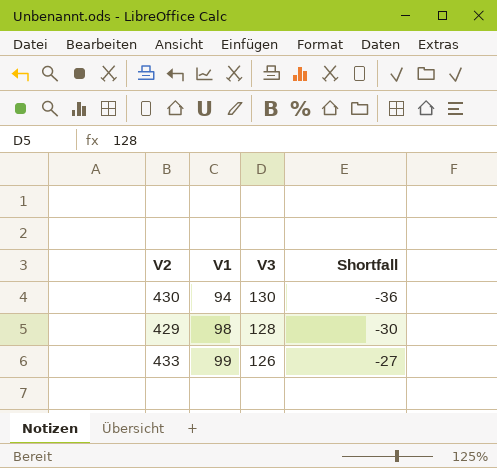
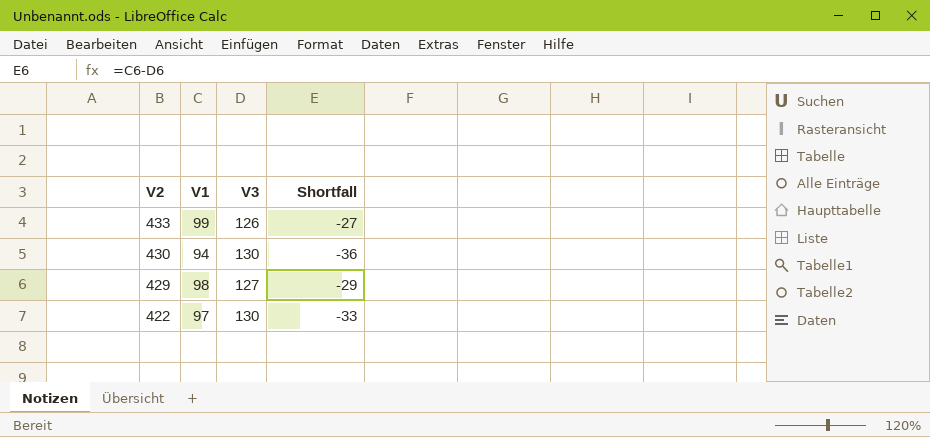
row order: V1 ascending -> V2 descending
429 | V3: 128 -> 127
429 | Shortfall: -30 -> -29
row 422: none -> 97 | 130 | -33

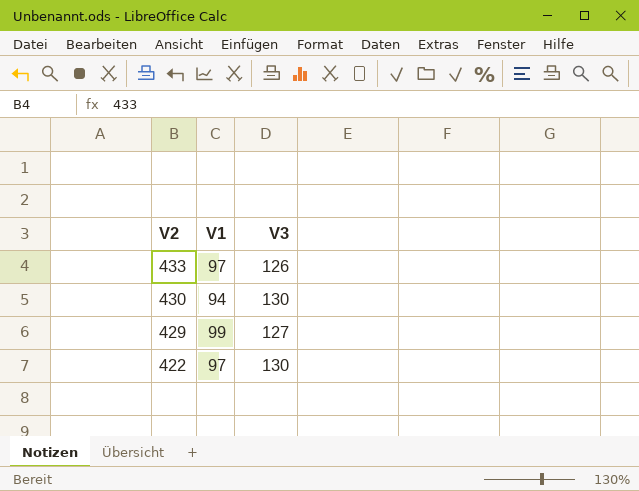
column Shortfall | formula: [V1] - [V3] -> none
433 | V1: 99 -> 97
429 | V1: 98 -> 99

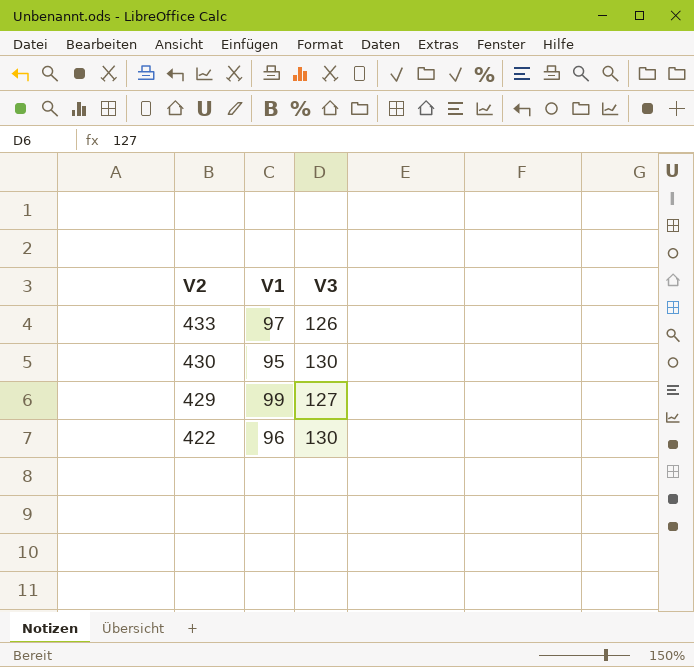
430 | V1: 94 -> 95
422 | V1: 97 -> 96

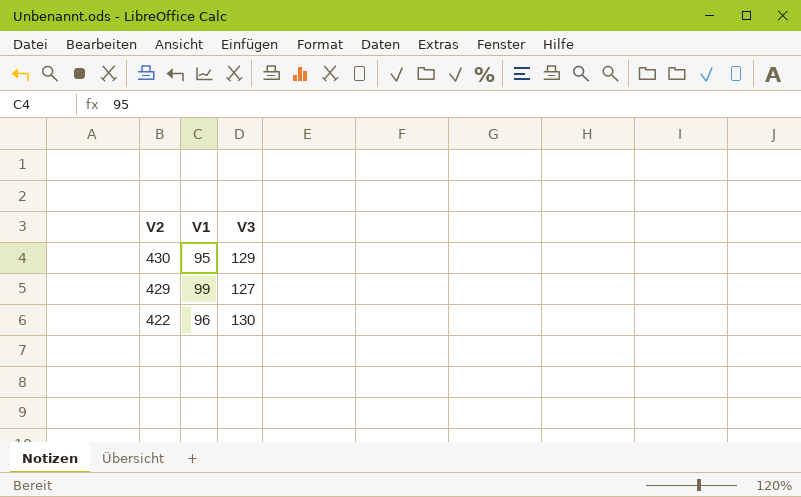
row 433: 97 | 126 -> none
430 | V3: 130 -> 129

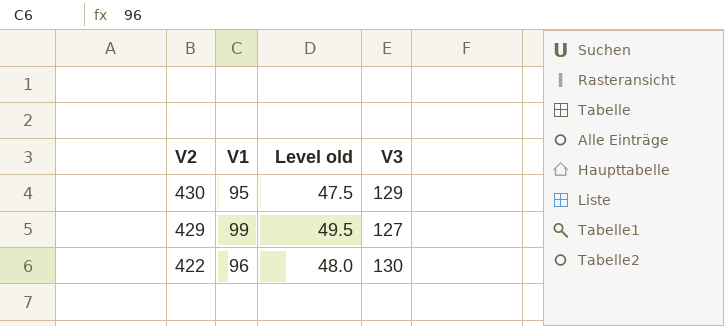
column Level old | formula: none -> [V1] * 0.5

